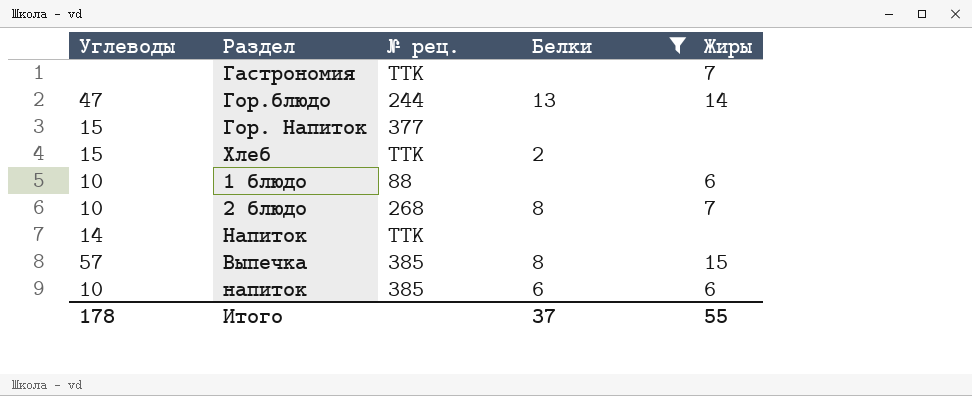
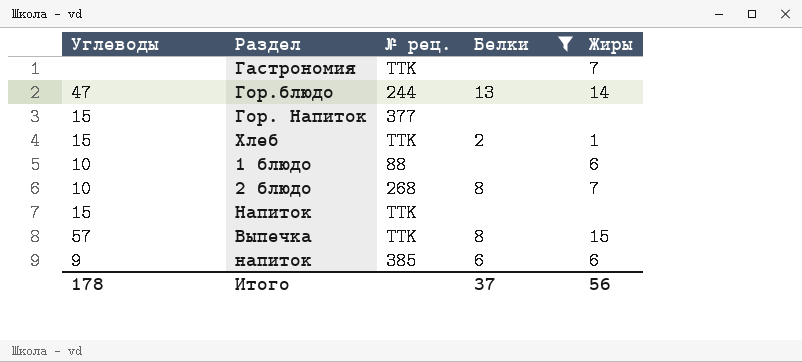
Хлеб | Жиры: none -> 1
Напиток | Углеводы: 14 -> 15
Выпечка | № рец.: 385 -> ТТК
напиток | Углеводы: 10 -> 9
Итого | Жиры: 55 -> 56

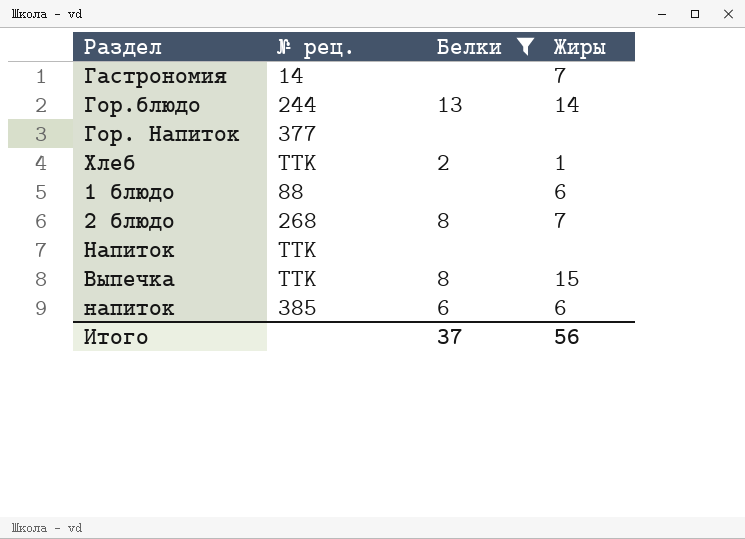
column Углеводы | position: 1 -> none
Гастрономия | № рец.: ТТК -> 14

